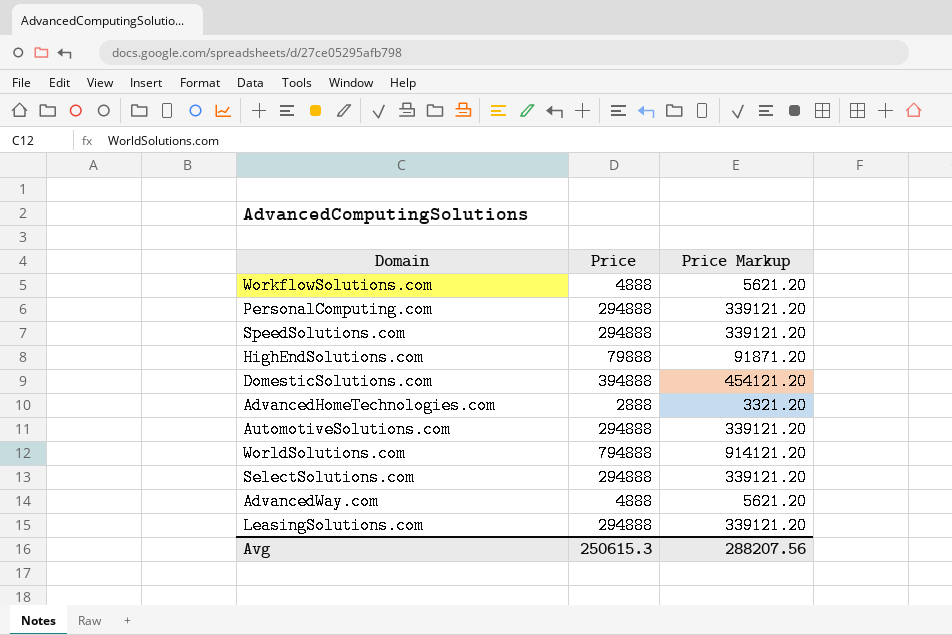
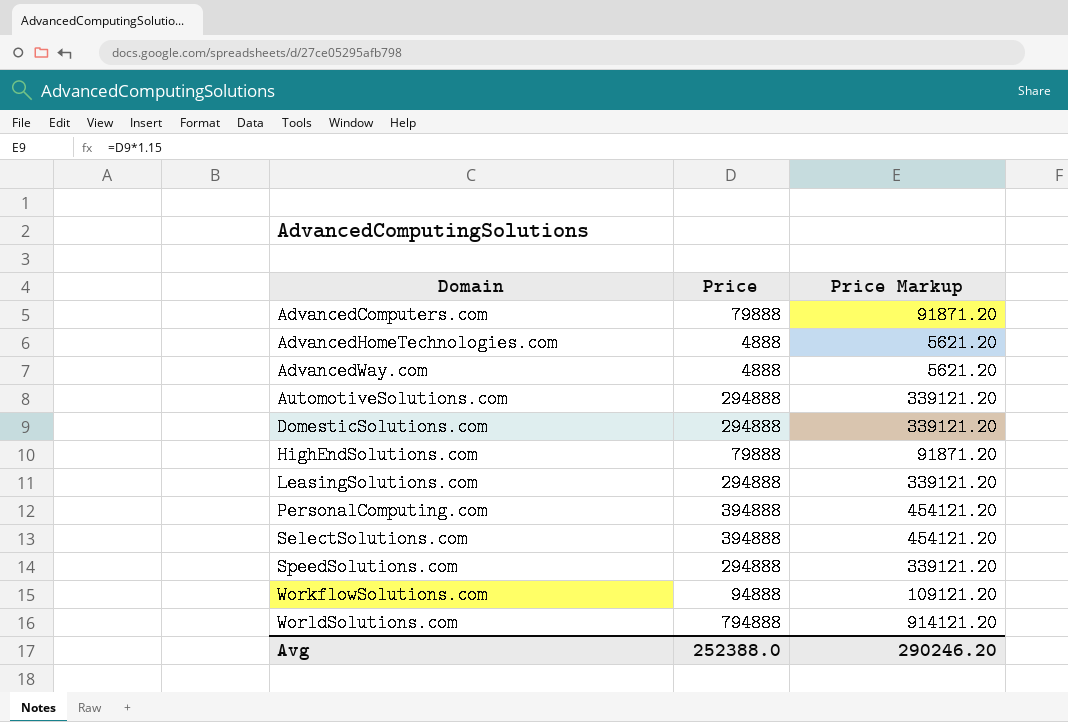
row order: none -> Domain ascending
row AdvancedComputers.com: none -> 79888 | 91871.20
AdvancedHomeTechnologies.com | Price: 2888 -> 4888
AdvancedHomeTechnologies.com | Price Markup: 3321.20 -> 5621.20
DomesticSolutions.com | Price: 394888 -> 294888
DomesticSolutions.com | Price Markup: 454121.20 -> 339121.20
PersonalComputing.com | Price: 294888 -> 394888
PersonalComputing.com | Price Markup: 339121.20 -> 454121.20
SelectSolutions.com | Price: 294888 -> 394888
SelectSolutions.com | Price Markup: 339121.20 -> 454121.20
WorkflowSolutions.com | Price: 4888 -> 94888
WorkflowSolutions.com | Price Markup: 5621.20 -> 109121.20
Avg | Price: 250615.3 -> 252388.0
Avg | Price Markup: 288207.56 -> 290246.20

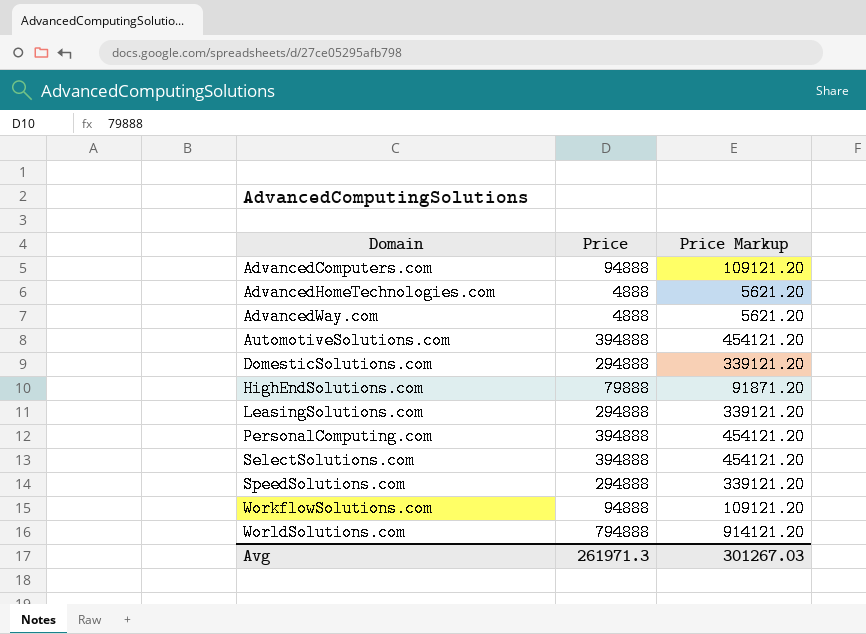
AdvancedComputers.com | Price: 79888 -> 94888
AdvancedComputers.com | Price Markup: 91871.20 -> 109121.20
AutomotiveSolutions.com | Price: 294888 -> 394888
AutomotiveSolutions.com | Price Markup: 339121.20 -> 454121.20
Avg | Price: 252388.0 -> 261971.3
Avg | Price Markup: 290246.20 -> 301267.03

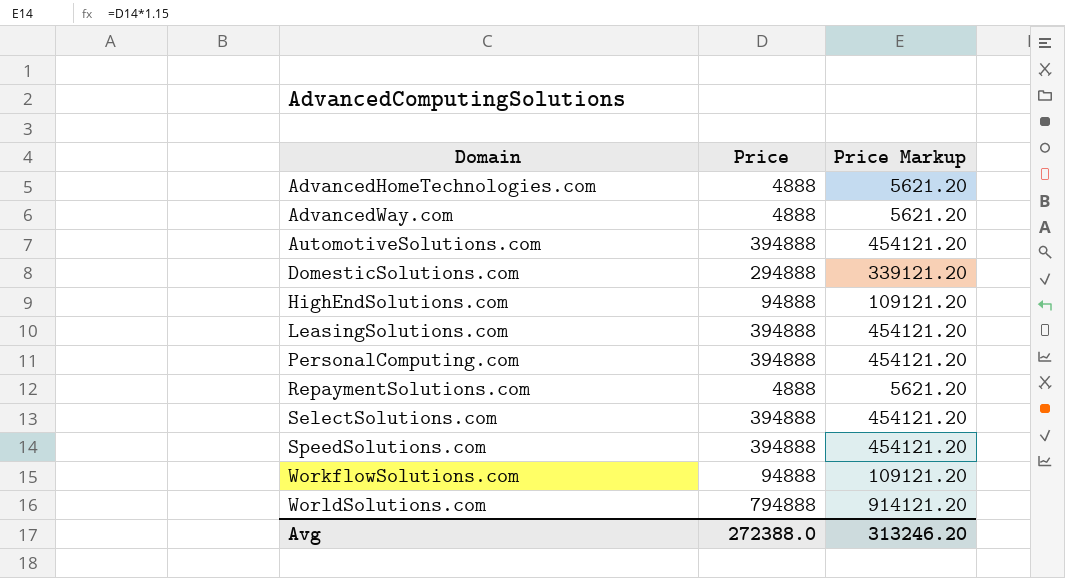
row AdvancedComputers.com: 94888 | 109121.20 -> none
HighEndSolutions.com | Price: 79888 -> 94888
HighEndSolutions.com | Price Markup: 91871.20 -> 109121.20
LeasingSolutions.com | Price: 294888 -> 394888
LeasingSolutions.com | Price Markup: 339121.20 -> 454121.20
row RepaymentSolutions.com: none -> 4888 | 5621.20
SpeedSolutions.com | Price: 294888 -> 394888
SpeedSolutions.com | Price Markup: 339121.20 -> 454121.20
Avg | Price: 261971.3 -> 272388.0
Avg | Price Markup: 301267.03 -> 313246.20

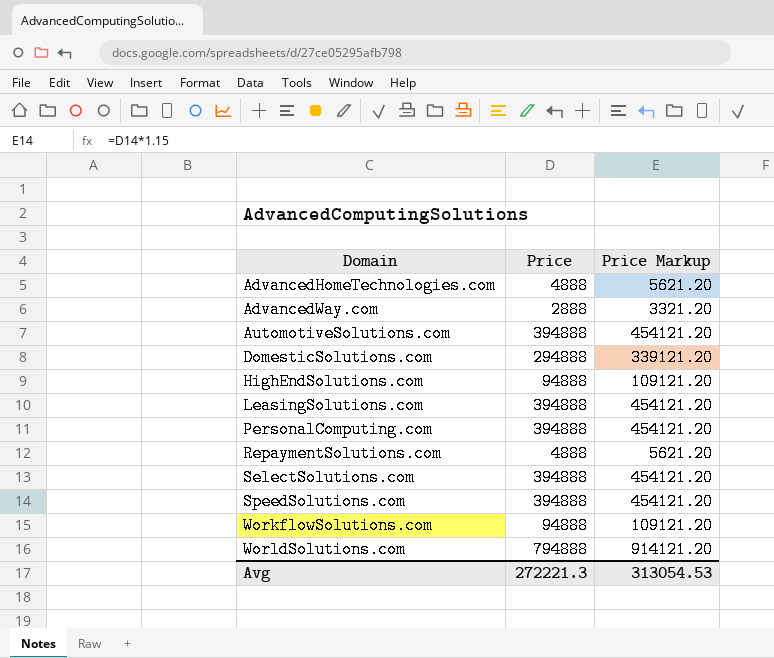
AdvancedWay.com | Price: 4888 -> 2888
AdvancedWay.com | Price Markup: 5621.20 -> 3321.20
Avg | Price: 272388.0 -> 272221.3
Avg | Price Markup: 313246.20 -> 313054.53

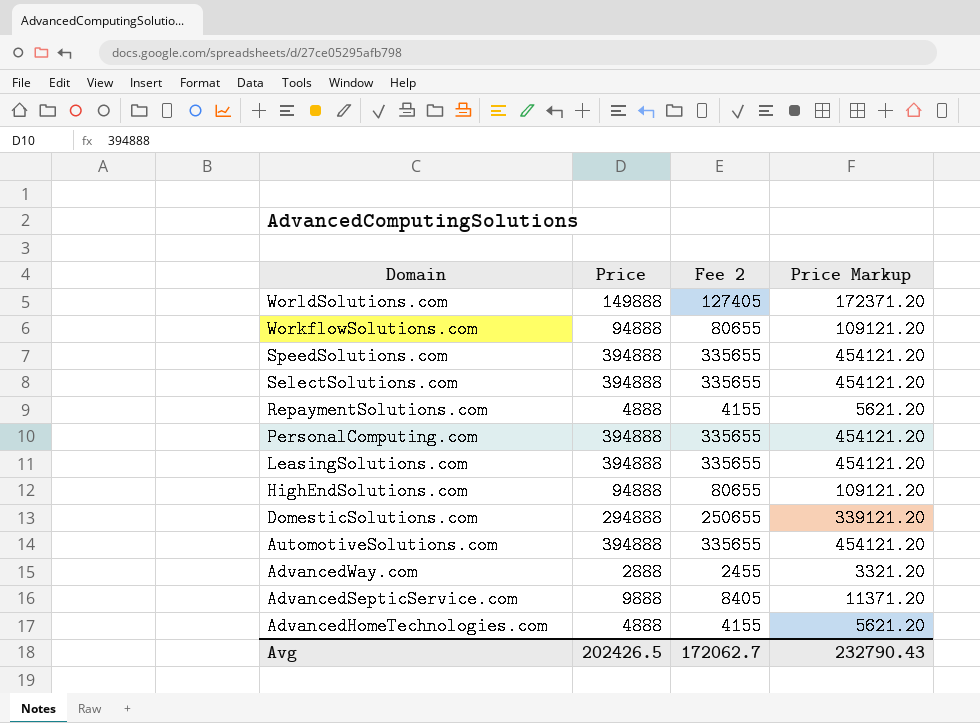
row order: Domain ascending -> Domain descending
column Fee 2 | formula: none -> [Price] * 0.85
WorldSolutions.com | Price: 794888 -> 149888
WorldSolutions.com | Price Markup: 914121.20 -> 172371.20
row AdvancedSepticService.com: none -> 9888 | 8405 | 11371.20
Avg | Price: 272221.3 -> 202426.5
Avg | Price Markup: 313054.53 -> 232790.43

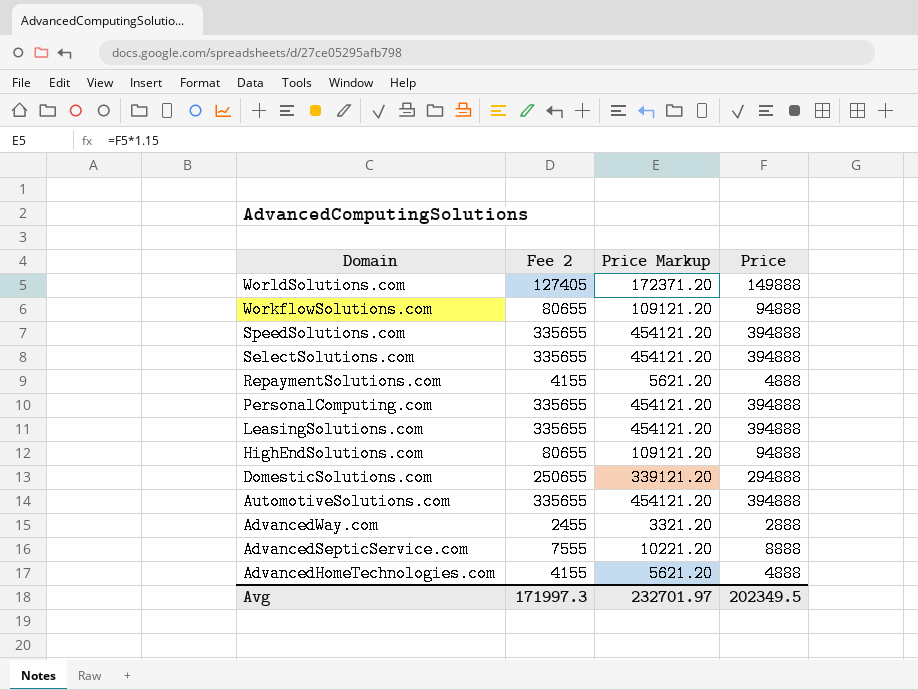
column Price | position: 2 -> 4
AdvancedSepticService.com | Fee 2: 8405 -> 7555
AdvancedSepticService.com | Price Markup: 11371.20 -> 10221.20
AdvancedSepticService.com | Price: 9888 -> 8888
Avg | Fee 2: 172062.7 -> 171997.3
Avg | Price Markup: 232790.43 -> 232701.97
Avg | Price: 202426.5 -> 202349.5

